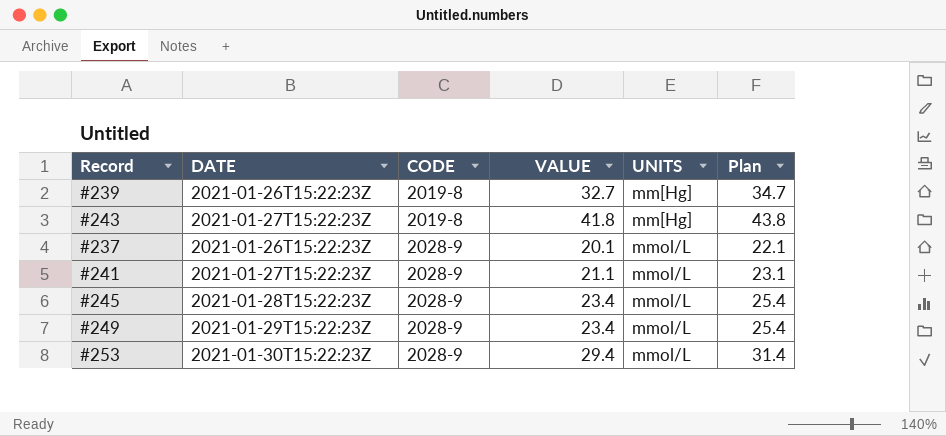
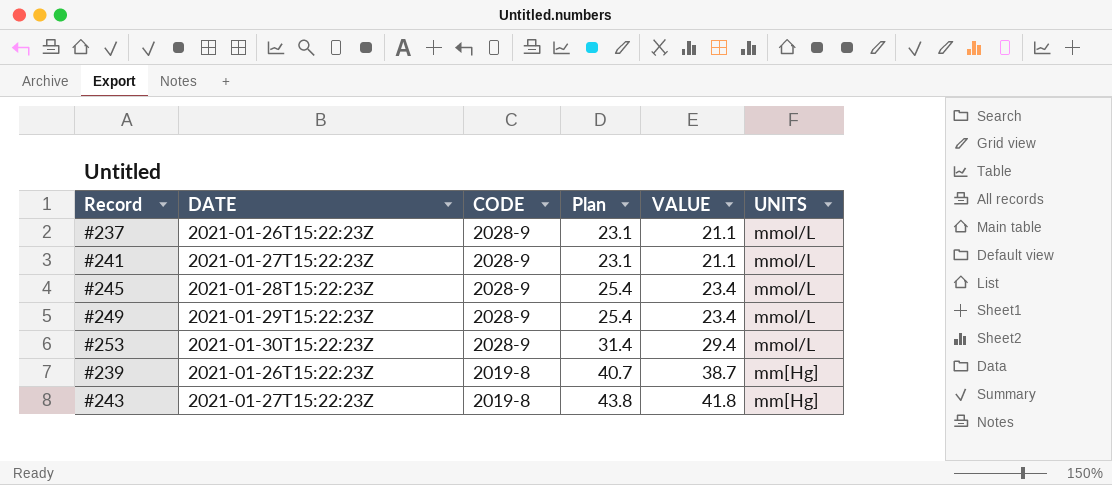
row order: CODE ascending -> CODE descending
column Plan | position: 6 -> 4
#237 | Plan: 22.1 -> 23.1
#237 | VALUE: 20.1 -> 21.1
#239 | Plan: 34.7 -> 40.7
#239 | VALUE: 32.7 -> 38.7

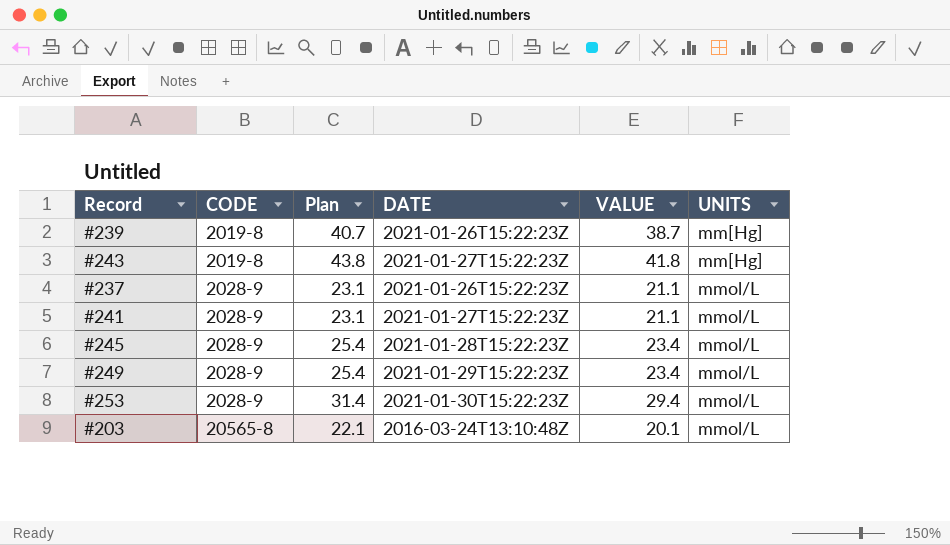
row order: CODE descending -> CODE ascending
column DATE | position: 2 -> 4
row #203: none -> 20565-8 | 22.1 | 2016-03-24T13:10:48Z | 20.1 | mmol/L

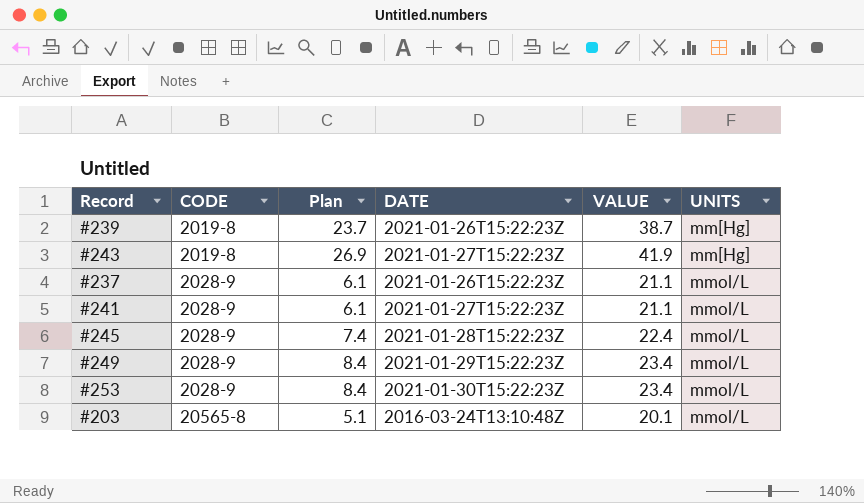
column Plan | formula: [VALUE] + 2 -> [VALUE] - 15
#243 | VALUE: 41.8 -> 41.9
#245 | VALUE: 23.4 -> 22.4
#253 | VALUE: 29.4 -> 23.4

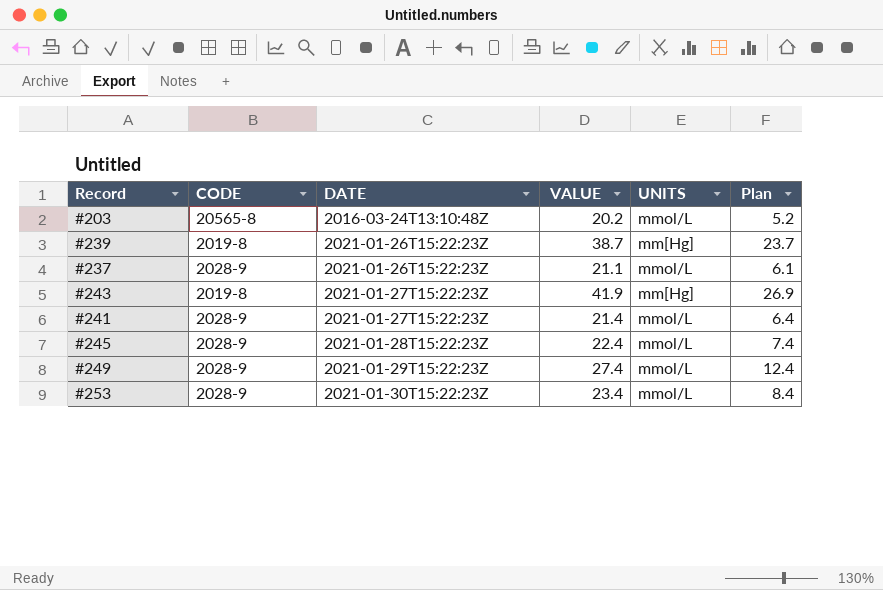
row order: CODE ascending -> DATE ascending
column Plan | position: 3 -> 6
#203 | VALUE: 20.1 -> 20.2
#203 | Plan: 5.1 -> 5.2
#241 | VALUE: 21.1 -> 21.4
#241 | Plan: 6.1 -> 6.4
#249 | VALUE: 23.4 -> 27.4
#249 | Plan: 8.4 -> 12.4

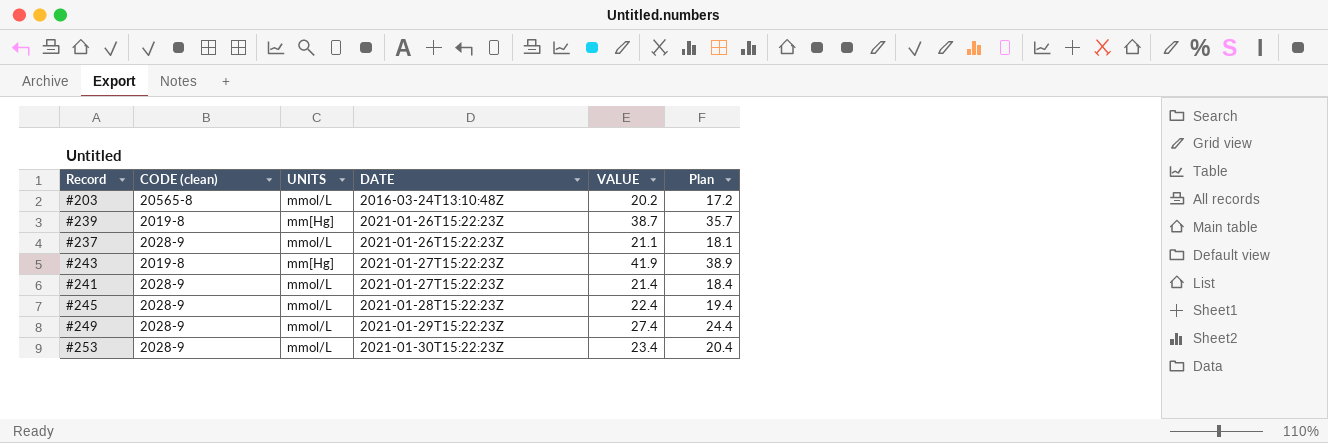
column name: CODE -> CODE (clean)
column UNITS | position: 5 -> 3
column Plan | formula: [VALUE] - 15 -> [VALUE] - 3

